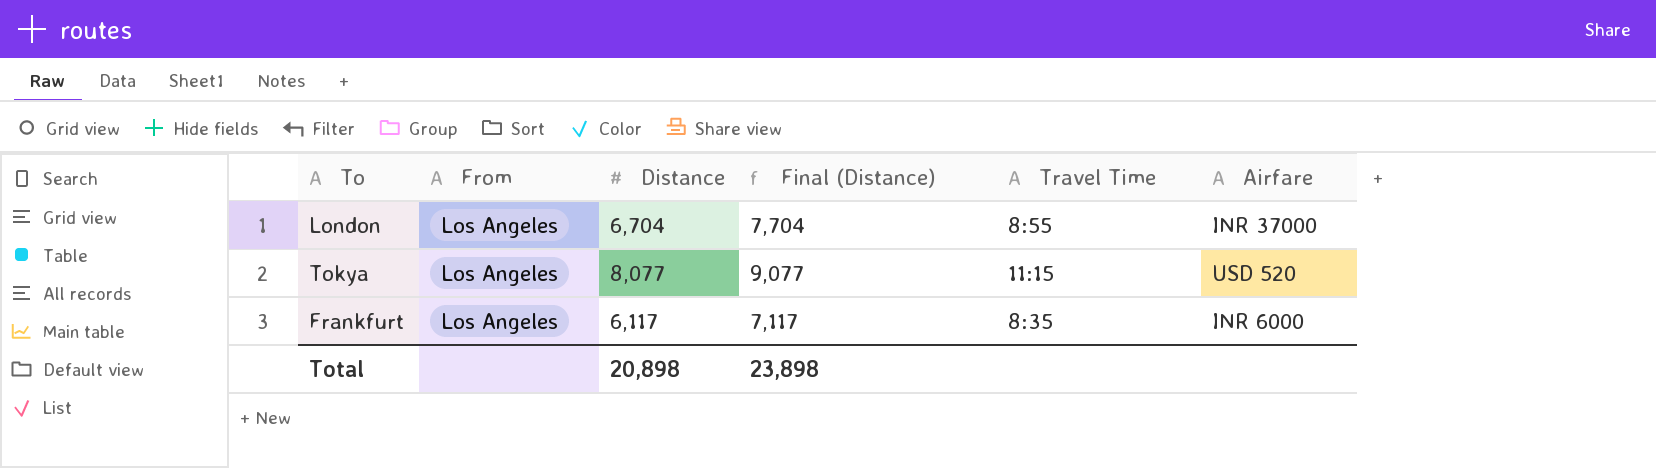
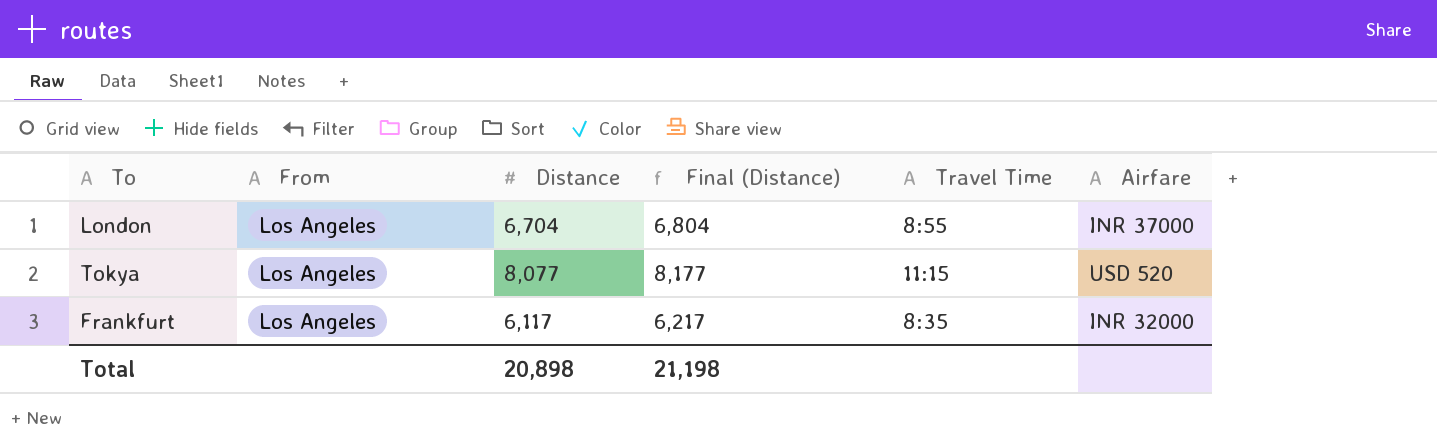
column Final (Distance) | formula: [Distance] + 1000 -> [Distance] + 100
Frankfurt | Airfare: INR 6000 -> INR 32000
Total | Final (Distance): 23,898 -> 21,198

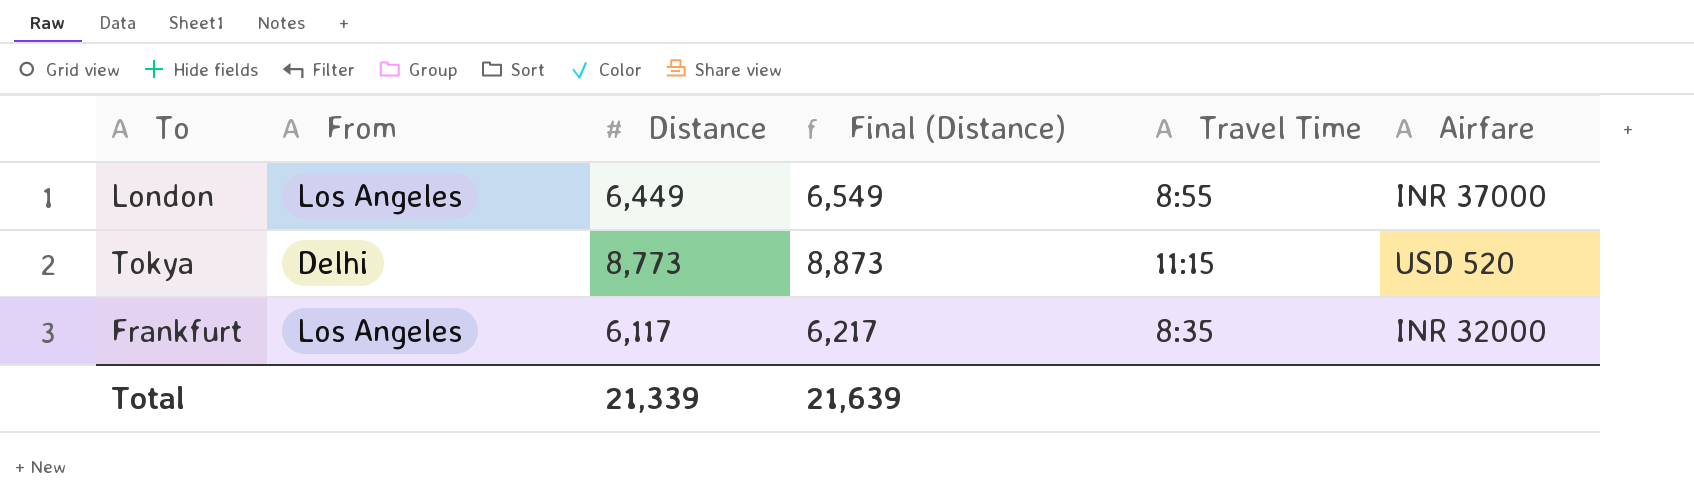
London | Distance: 6,704 -> 6,449
London | Final (Distance): 6,804 -> 6,549
Tokya | From: Los Angeles -> Delhi
Tokya | Distance: 8,077 -> 8,773
Tokya | Final (Distance): 8,177 -> 8,873
Total | Distance: 20,898 -> 21,339
Total | Final (Distance): 21,198 -> 21,639

